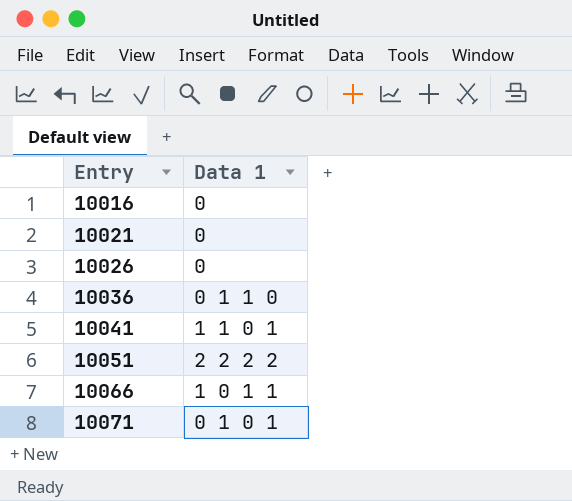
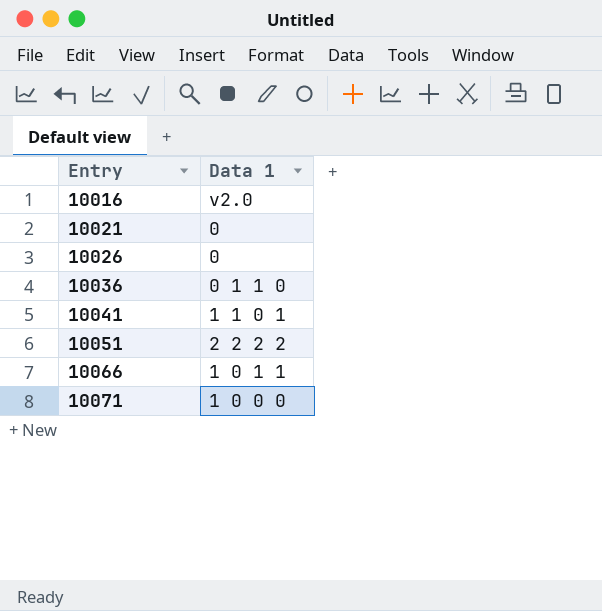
10016 | Data 1: 0 -> v2.0
10071 | Data 1: 0 1 0 1 -> 1 0 0 0

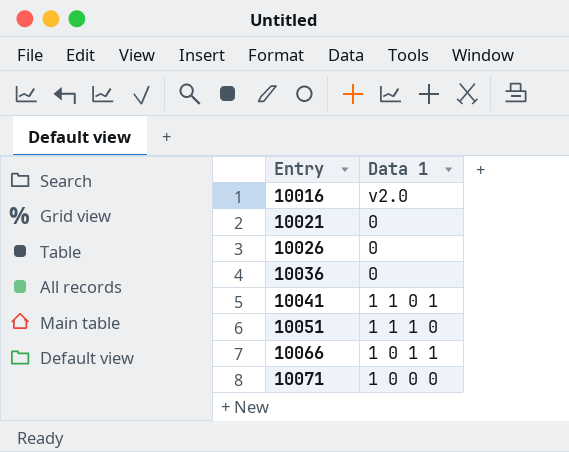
10036 | Data 1: 0 1 1 0 -> 0
10051 | Data 1: 2 2 2 2 -> 1 1 1 0

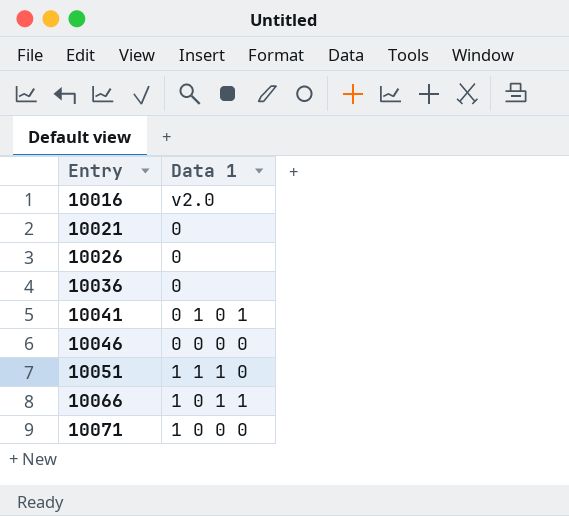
10041 | Data 1: 1 1 0 1 -> 0 1 0 1
row 10046: none -> 0 0 0 0

